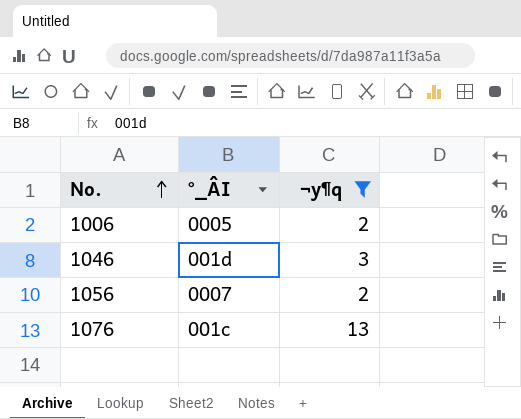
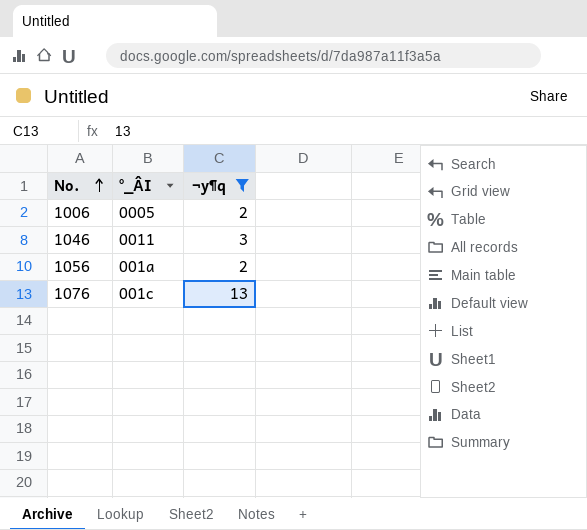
1046 | °_ÂI: 001d -> 0011
1056 | °_ÂI: 0007 -> 001a

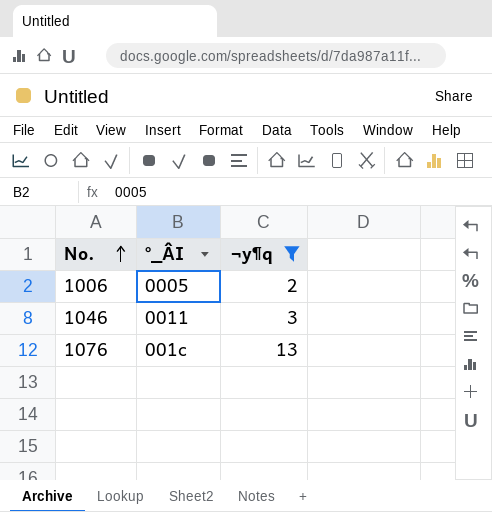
row 1056: 001a | 2 -> none

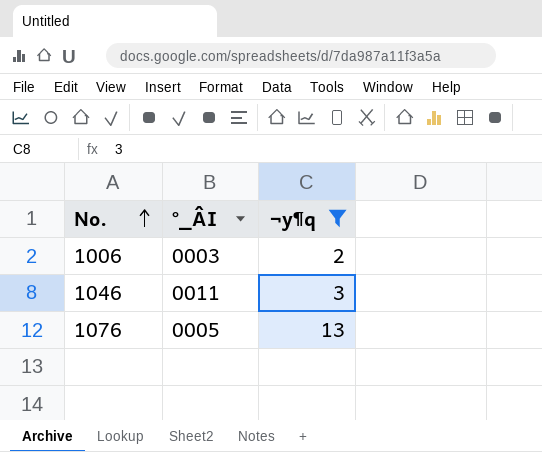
1006 | °_ÂI: 0005 -> 0003
1076 | °_ÂI: 001c -> 0005

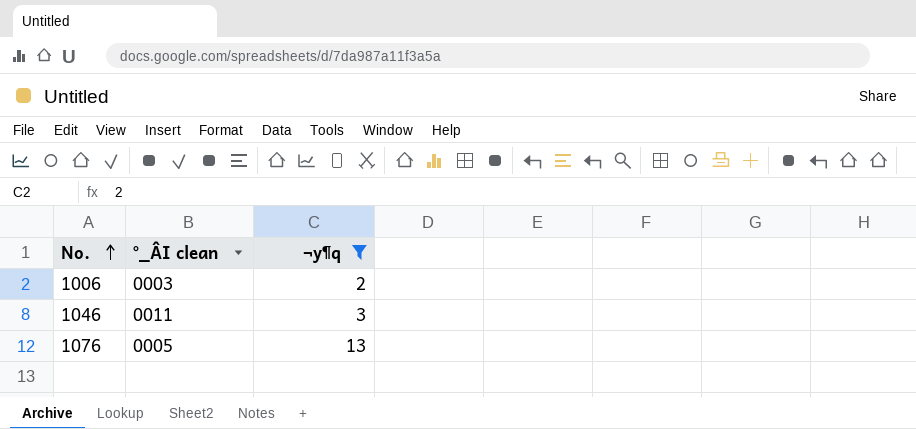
column name: °_ÂI -> °_ÂI clean

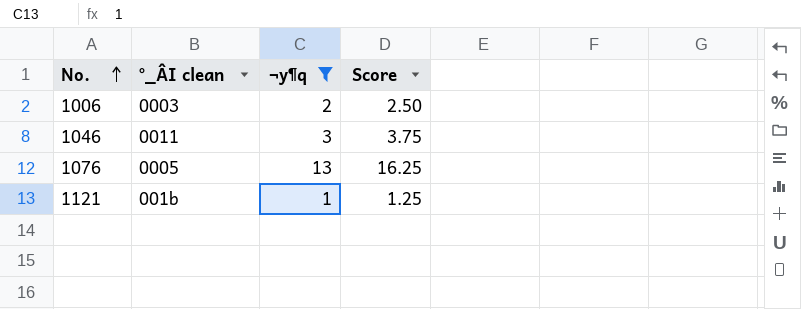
column Score | formula: none -> [¬y¶q] * 1.25
row 1121: none -> 001b | 1 | 1.25

